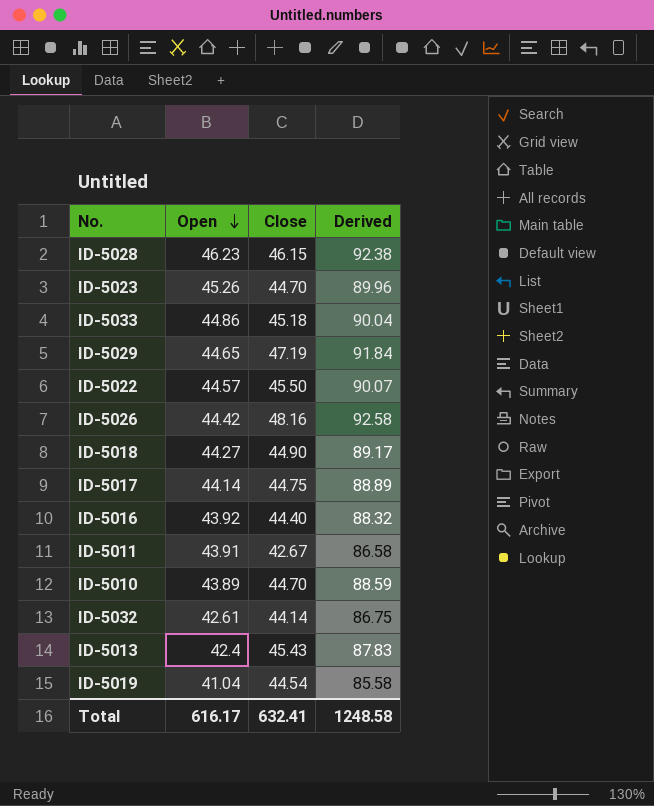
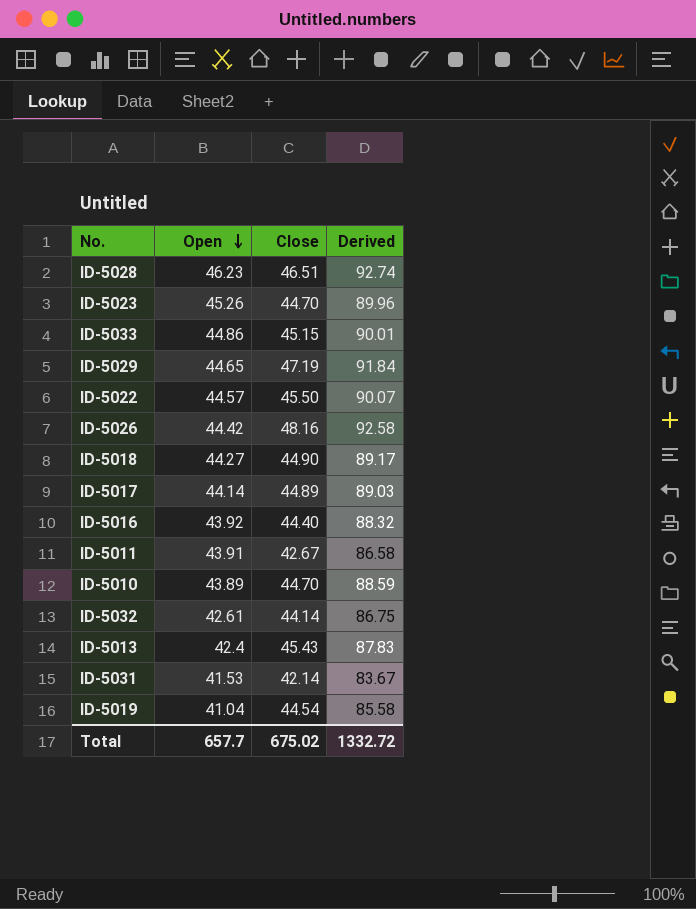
ID-5028 | Close: 46.15 -> 46.51
ID-5028 | Derived: 92.38 -> 92.74
ID-5033 | Close: 45.18 -> 45.15
ID-5033 | Derived: 90.04 -> 90.01
ID-5017 | Close: 44.75 -> 44.89
ID-5017 | Derived: 88.89 -> 89.03
row ID-5031: none -> 41.53 | 42.14 | 83.67
Total | Open: 616.17 -> 657.7
Total | Close: 632.41 -> 675.02
Total | Derived: 1248.58 -> 1332.72

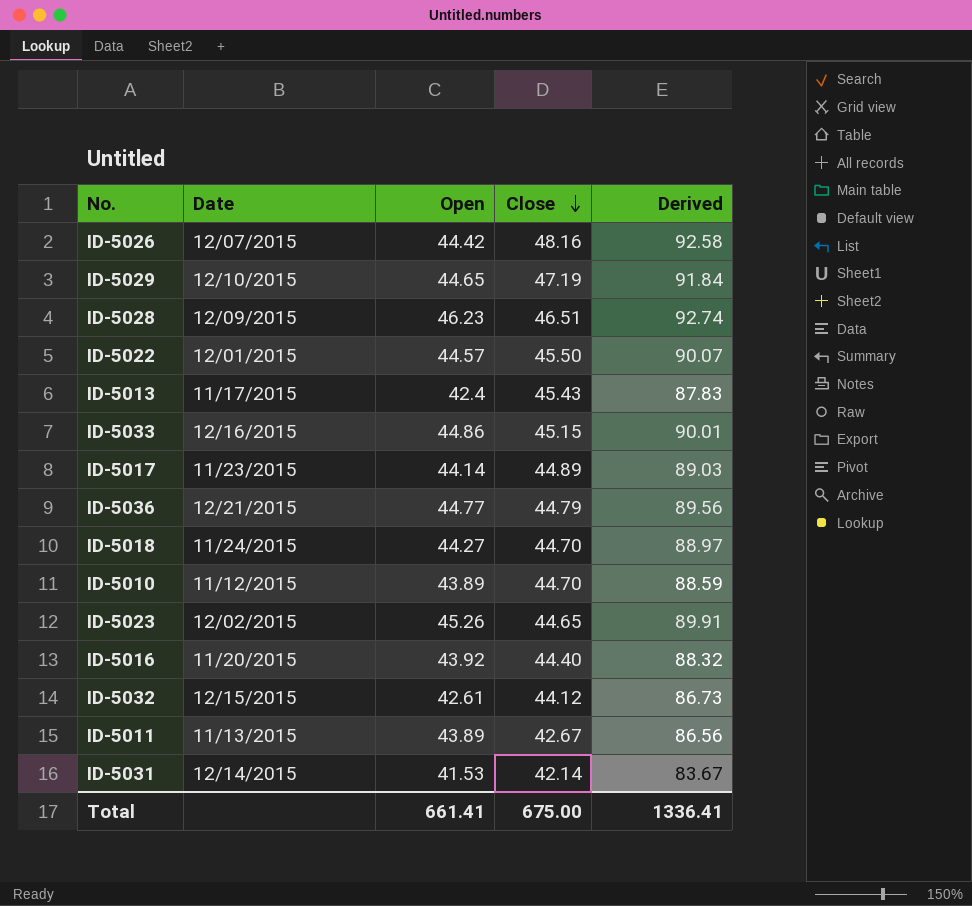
row order: Open descending -> Close descending
column Date | position: none -> 2
row ID-5019: 41.04 | 44.54 | 85.58 -> none
row ID-5036: none -> 12/21/2015 | 44.77 | 44.79 | 89.56
ID-5018 | Close: 44.90 -> 44.70
ID-5018 | Derived: 89.17 -> 88.97
ID-5023 | Close: 44.70 -> 44.65
ID-5023 | Derived: 89.96 -> 89.91
ID-5032 | Close: 44.14 -> 44.12
ID-5032 | Derived: 86.75 -> 86.73
ID-5011 | Open: 43.91 -> 43.89
ID-5011 | Derived: 86.58 -> 86.56
Total | Open: 657.7 -> 661.41
Total | Close: 675.02 -> 675.00
Total | Derived: 1332.72 -> 1336.41

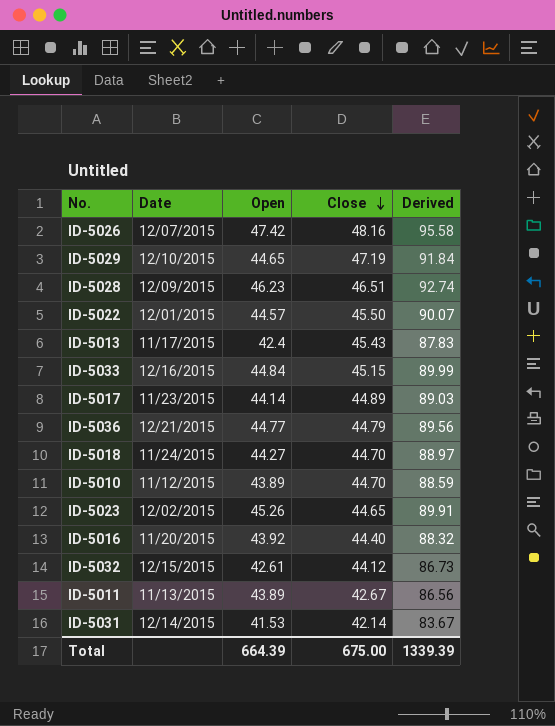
ID-5026 | Open: 44.42 -> 47.42
ID-5026 | Derived: 92.58 -> 95.58
ID-5033 | Open: 44.86 -> 44.84
ID-5033 | Derived: 90.01 -> 89.99
Total | Open: 661.41 -> 664.39
Total | Derived: 1336.41 -> 1339.39

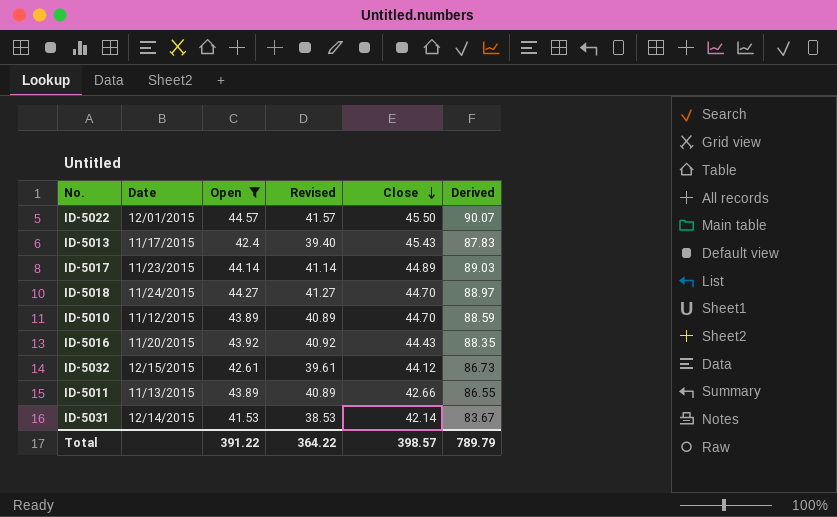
filter: none -> Open <= 44.57
column Revised | formula: none -> [Open] - 3
ID-5016 | Close: 44.40 -> 44.43
ID-5016 | Derived: 88.32 -> 88.35
ID-5011 | Close: 42.67 -> 42.66
ID-5011 | Derived: 86.56 -> 86.55
Total | Open: 664.39 -> 391.22
Total | Close: 675.00 -> 398.57
Total | Derived: 1339.39 -> 789.79

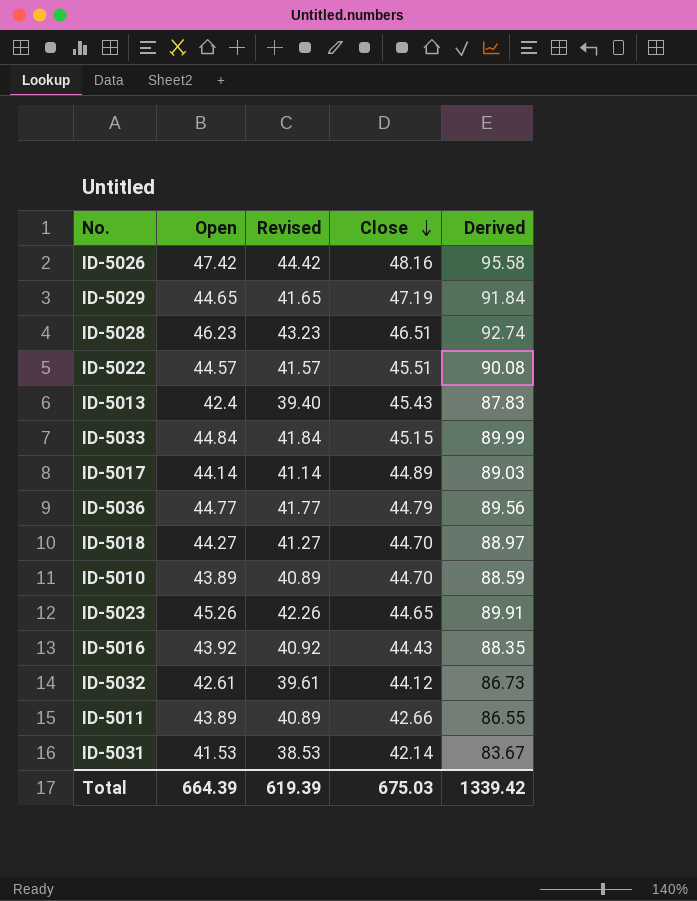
filter: Open <= 44.57 -> none
column Date | position: 2 -> none
ID-5022 | Close: 45.50 -> 45.51
ID-5022 | Derived: 90.07 -> 90.08
Total | Open: 391.22 -> 664.39
Total | Revised: 364.22 -> 619.39
Total | Close: 398.57 -> 675.03
Total | Derived: 789.79 -> 1339.42

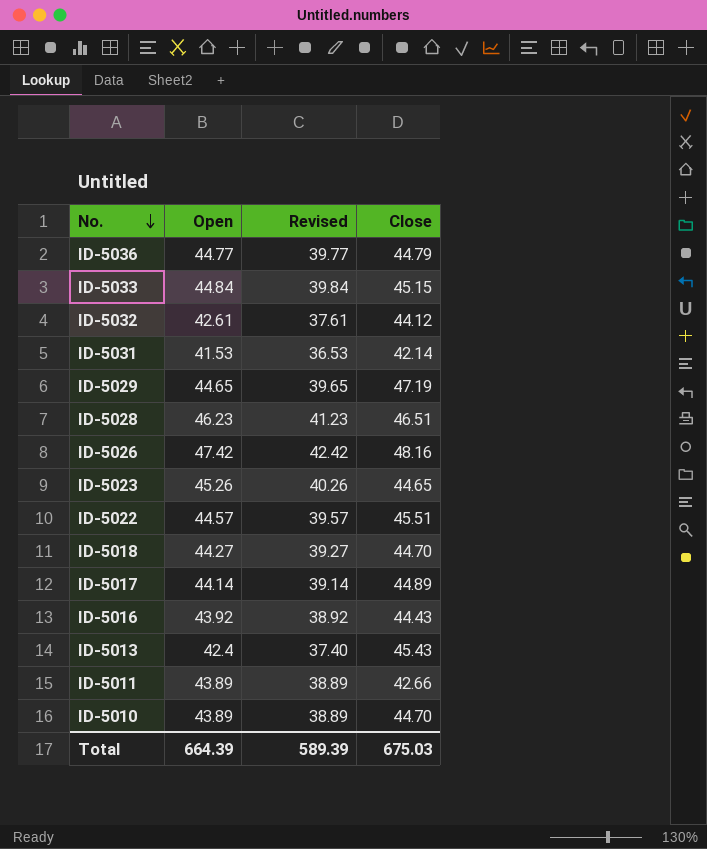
row order: Close descending -> No. descending
column Derived | formula: [Open] + [Close] -> none
column Revised | formula: [Open] - 3 -> [Open] - 5
Total | Revised: 619.39 -> 589.39

